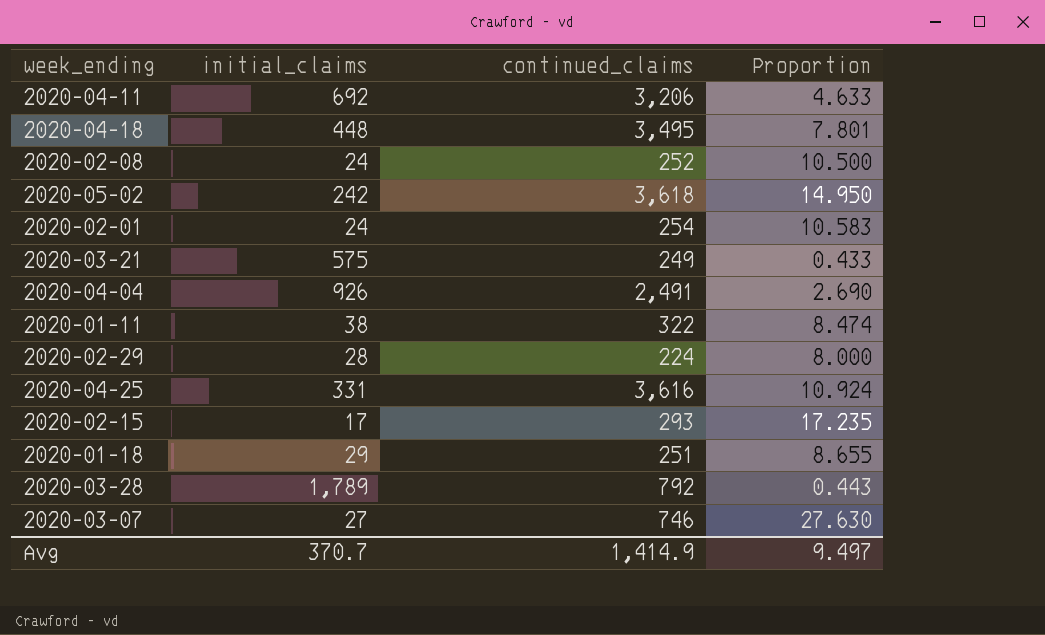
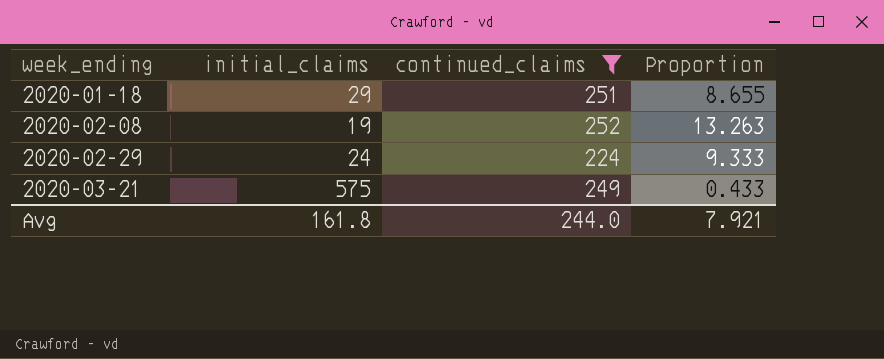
filter: none -> continued_claims <= 252
row order: none -> week_ending ascending
2020-02-08 | initial_claims: 24 -> 19
2020-02-08 | Proportion: 10.500 -> 13.263
2020-02-29 | initial_claims: 28 -> 24
2020-02-29 | Proportion: 8.000 -> 9.333
Avg | initial_claims: 370.7 -> 161.8
Avg | continued_claims: 1,414.9 -> 244.0
Avg | Proportion: 9.497 -> 7.921

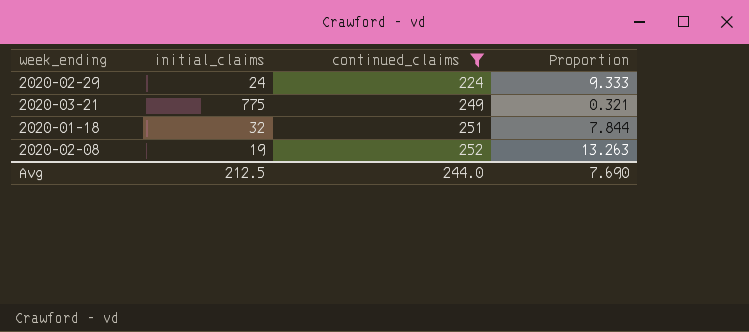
row order: week_ending ascending -> continued_claims ascending
2020-03-21 | initial_claims: 575 -> 775
2020-03-21 | Proportion: 0.433 -> 0.321
2020-01-18 | initial_claims: 29 -> 32
2020-01-18 | Proportion: 8.655 -> 7.844
Avg | initial_claims: 161.8 -> 212.5
Avg | Proportion: 7.921 -> 7.690

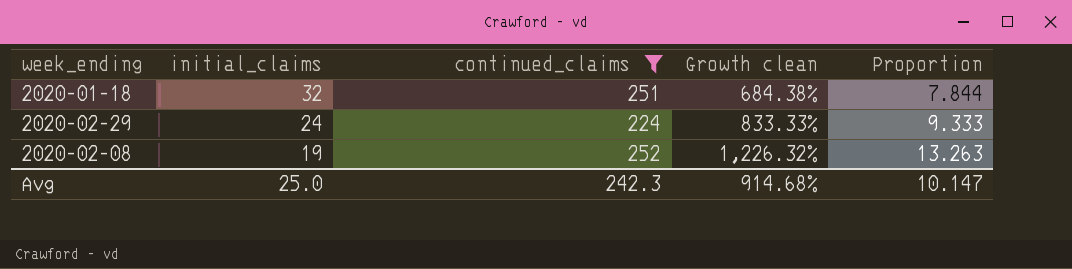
row order: continued_claims ascending -> initial_claims descending
column Growth clean | formula: none -> ([continued_claims] - [initial_claims]) / [initial_claims]
row 2020-03-21: 775 | 249 | 0.321 -> none
Avg | initial_claims: 212.5 -> 25.0
Avg | continued_claims: 244.0 -> 242.3
Avg | Proportion: 7.690 -> 10.147

